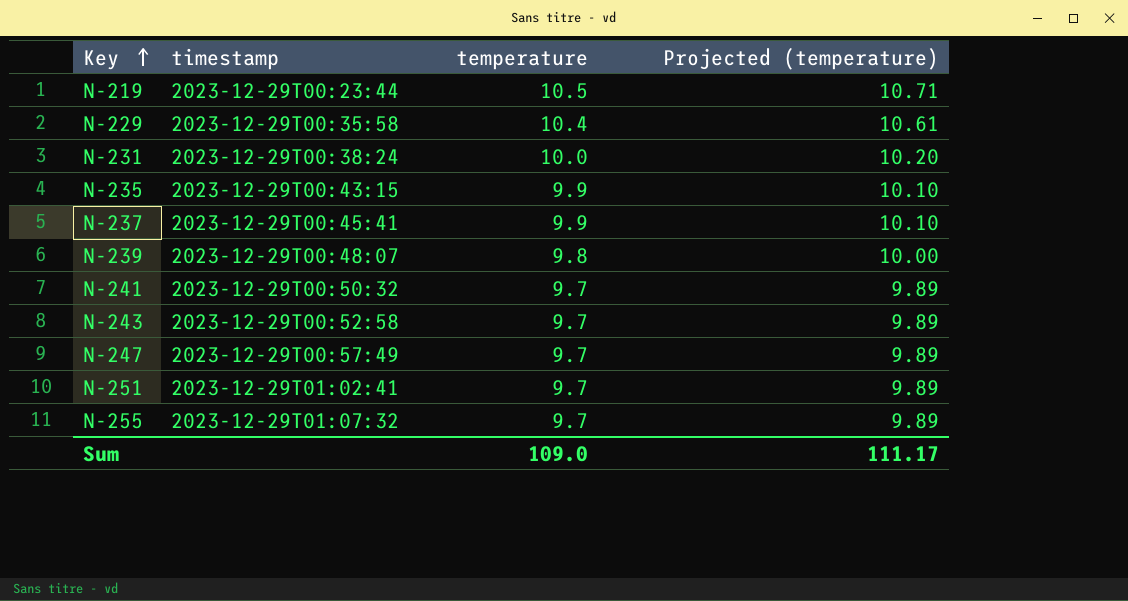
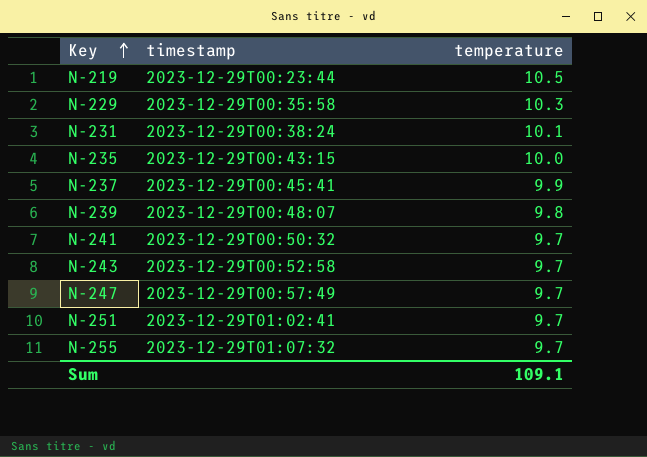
column Projected (temperature) | formula: [temperature] * 1.02 -> none
N-229 | temperature: 10.4 -> 10.3
N-231 | temperature: 10.0 -> 10.1
N-235 | temperature: 9.9 -> 10.0
Sum | temperature: 109.0 -> 109.1

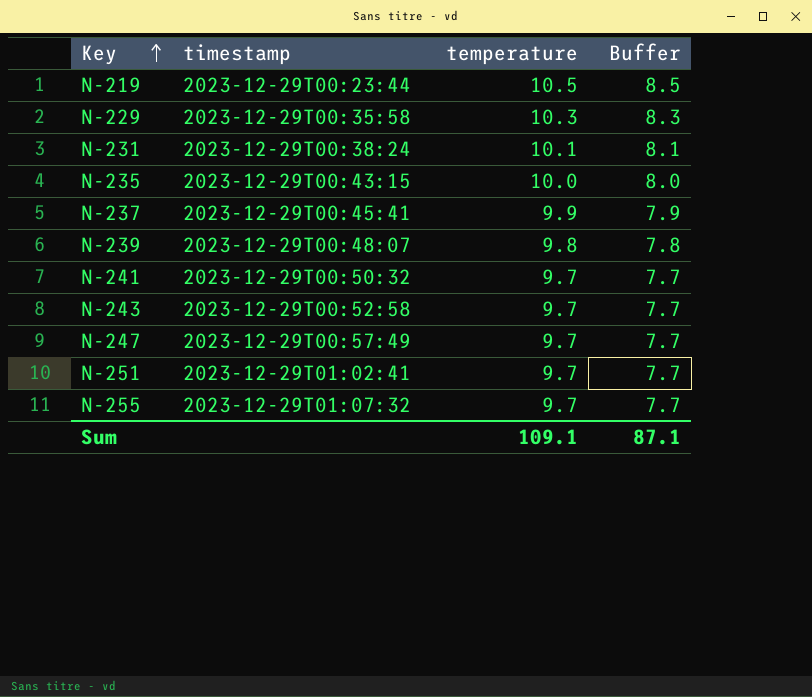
column Buffer | formula: none -> [temperature] - 2

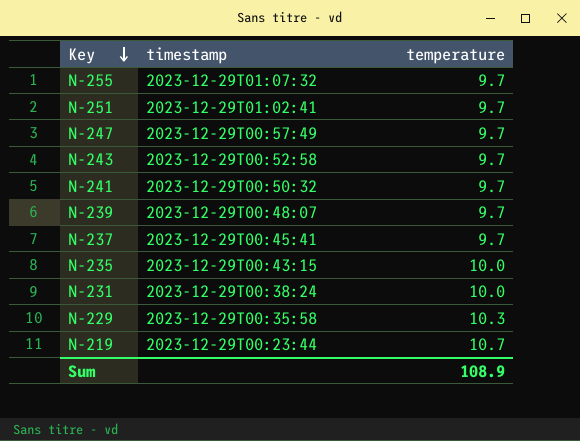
row order: Key ascending -> Key descending
column Buffer | formula: [temperature] - 2 -> none
N-239 | temperature: 9.8 -> 9.7
N-237 | temperature: 9.9 -> 9.7
N-231 | temperature: 10.1 -> 10.0
N-219 | temperature: 10.5 -> 10.7
Sum | temperature: 109.1 -> 108.9

